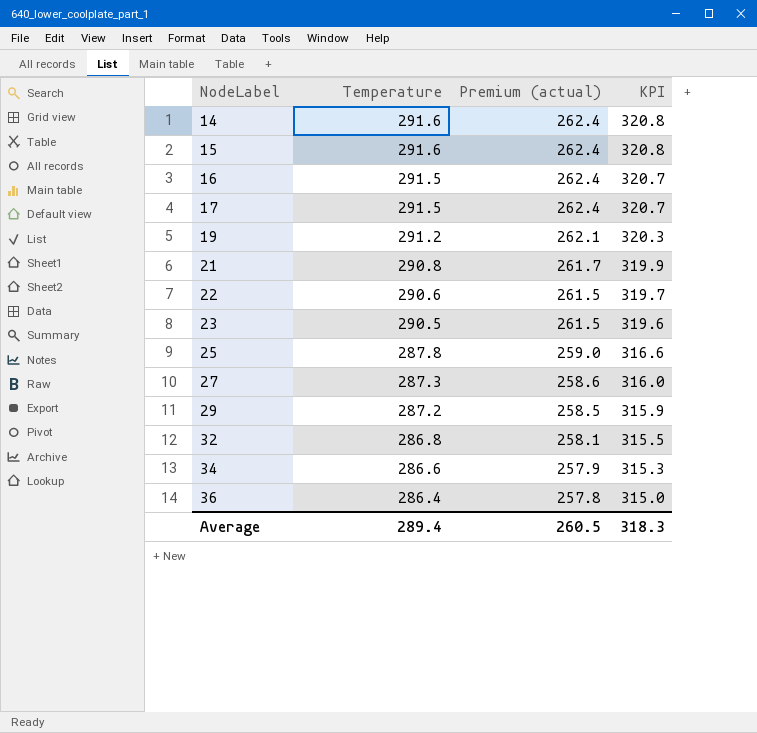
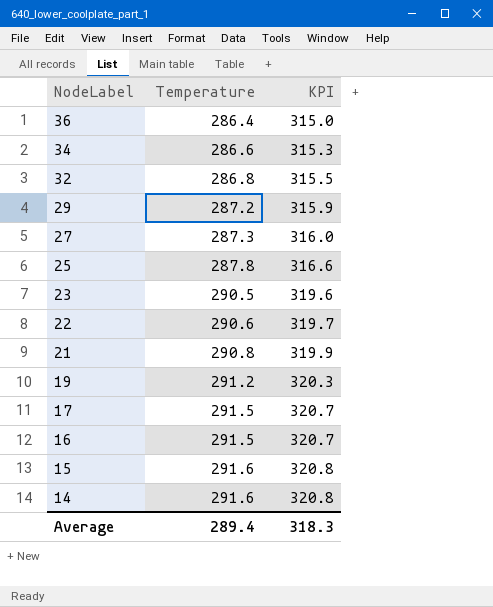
row order: NodeLabel ascending -> NodeLabel descending
column Premium (actual) | formula: [Temperature] * 0.9 -> none

